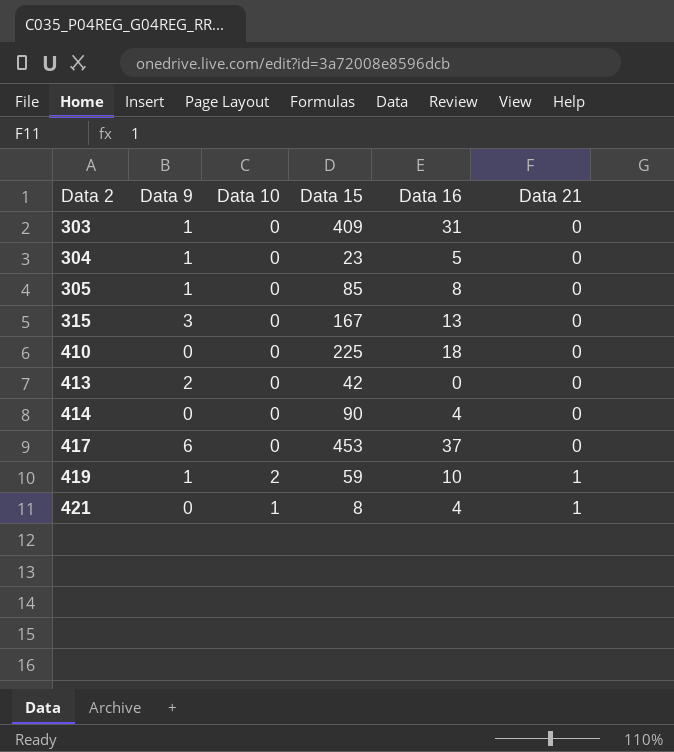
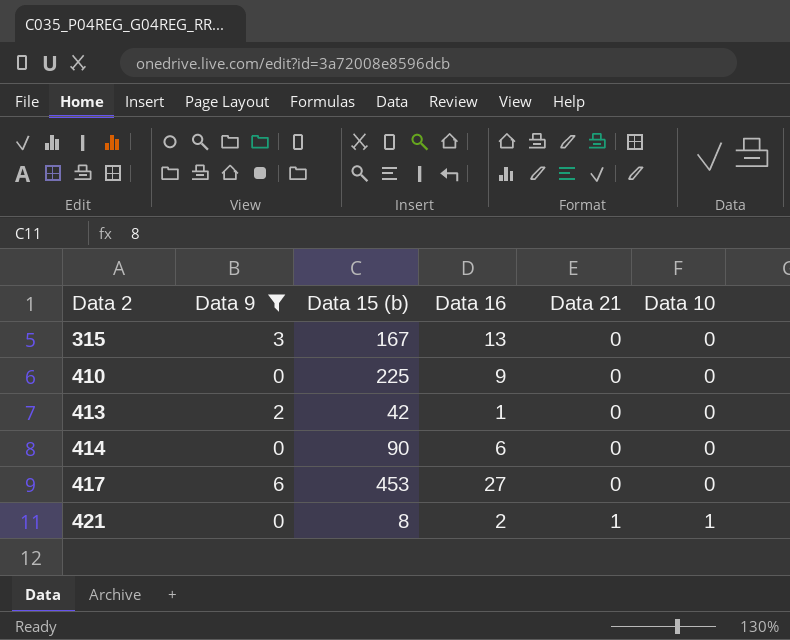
filter: none -> Data 9 != 1
column name: Data 15 -> Data 15 (b)
column Data 10 | position: 3 -> 6
410 | Data 16: 18 -> 9
413 | Data 16: 0 -> 1
414 | Data 16: 4 -> 6
417 | Data 16: 37 -> 27
421 | Data 16: 4 -> 2

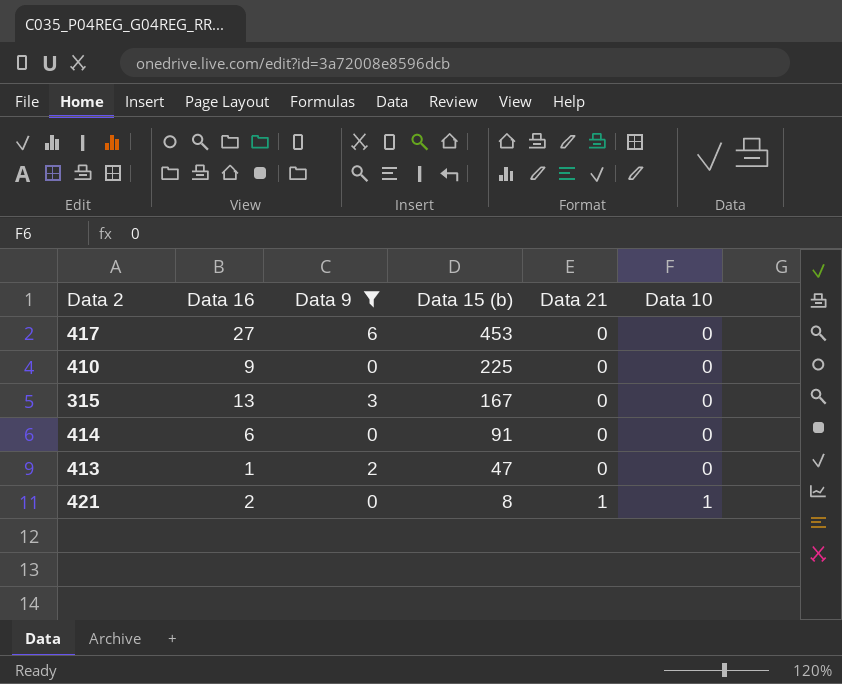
row order: Data 2 ascending -> Data 15 (b) descending
column Data 16 | position: 4 -> 2
414 | Data 15 (b): 90 -> 91
413 | Data 15 (b): 42 -> 47

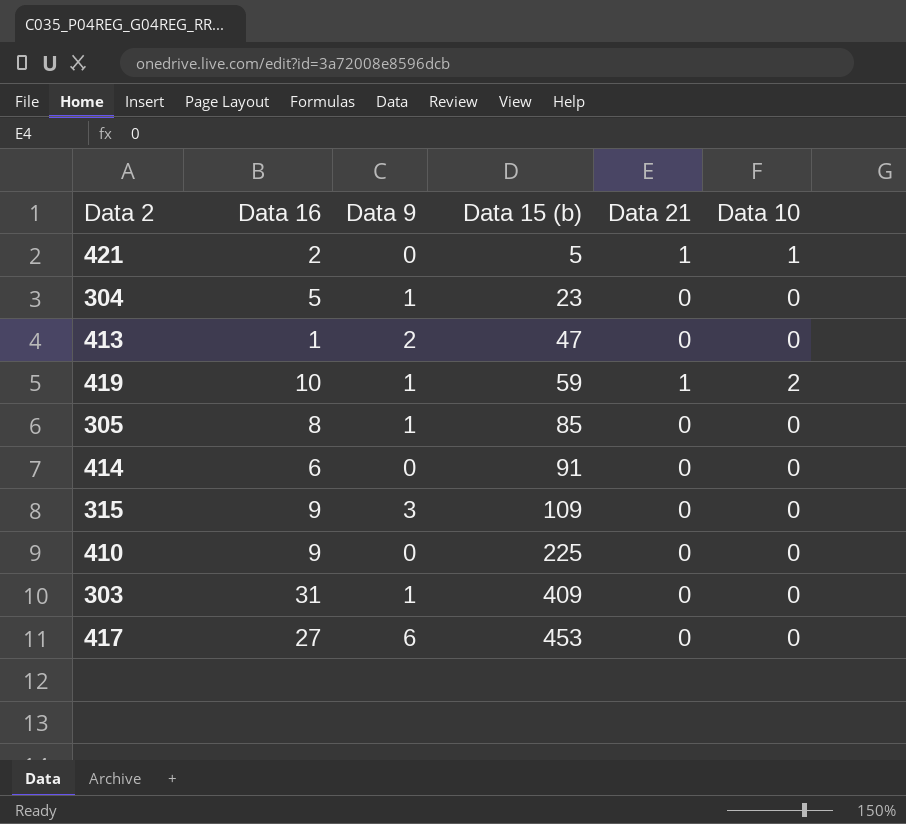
filter: Data 9 != 1 -> none
row order: Data 15 (b) descending -> Data 15 (b) ascending
421 | Data 15 (b): 8 -> 5
315 | Data 16: 13 -> 9
315 | Data 15 (b): 167 -> 109

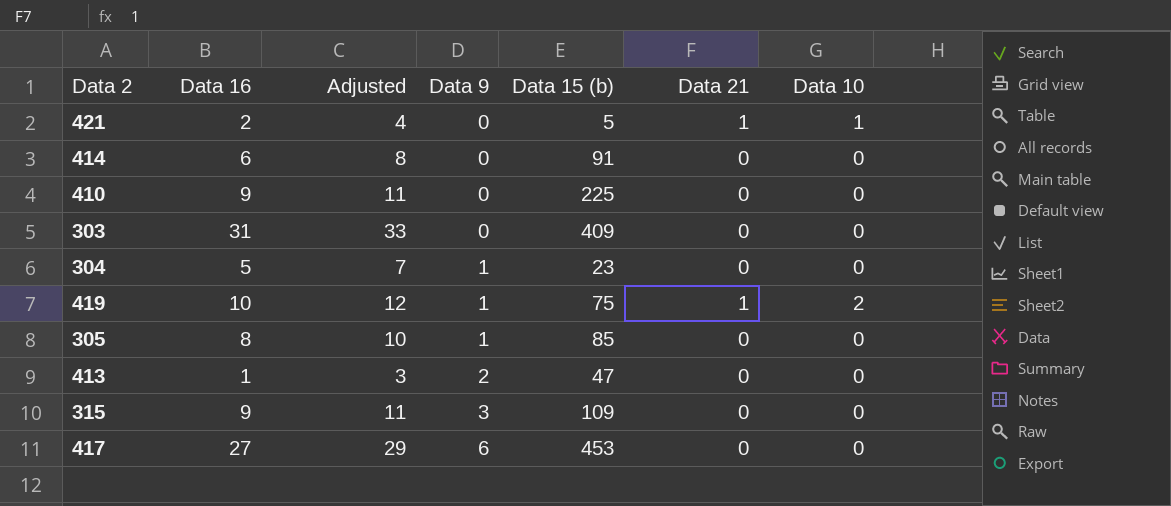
row order: Data 15 (b) ascending -> Data 9 ascending
column Adjusted | formula: none -> [Data 16] + 2
303 | Data 9: 1 -> 0
419 | Data 15 (b): 59 -> 75

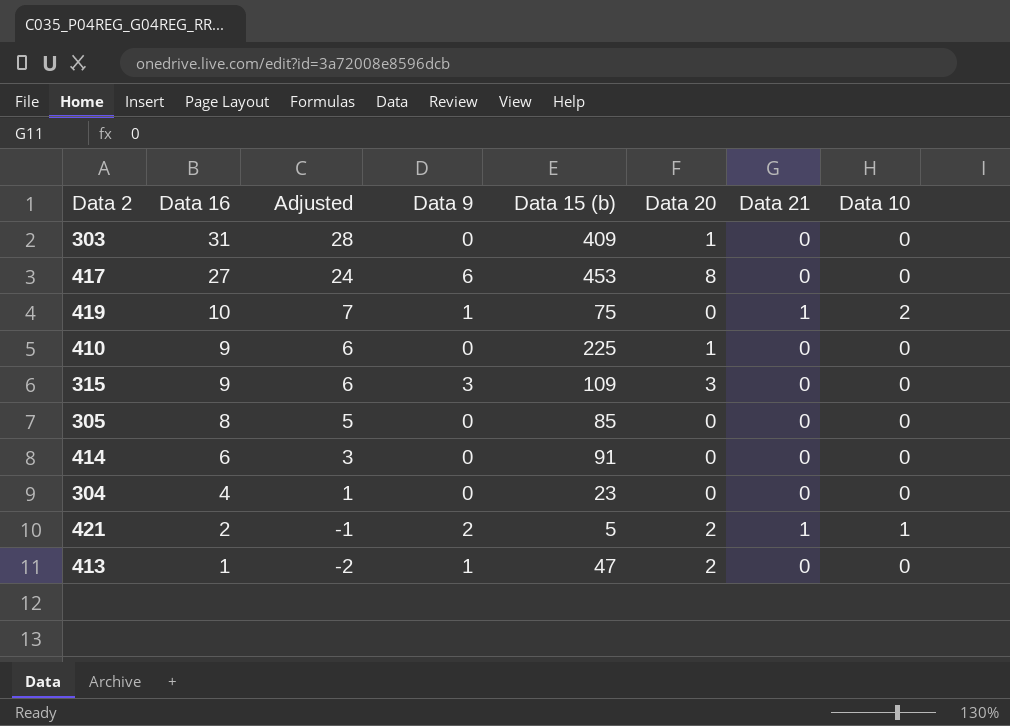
row order: Data 9 ascending -> Data 16 descending
column Adjusted | formula: [Data 16] + 2 -> [Data 16] - 3
column Data 20 | position: none -> 6
305 | Data 9: 1 -> 0
304 | Data 16: 5 -> 4
304 | Data 9: 1 -> 0
421 | Data 9: 0 -> 2
413 | Data 9: 2 -> 1

